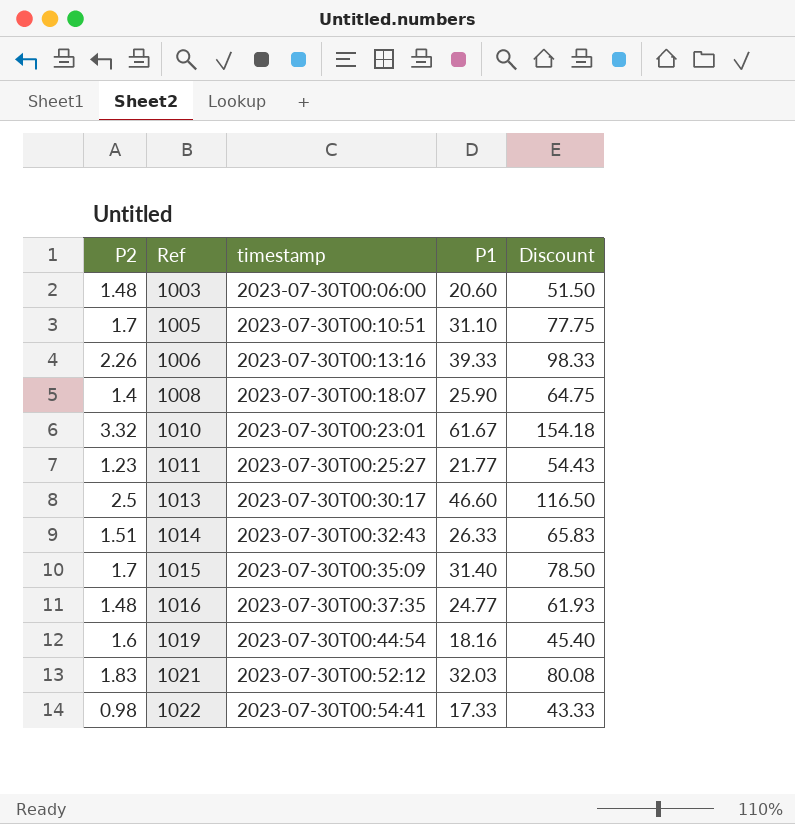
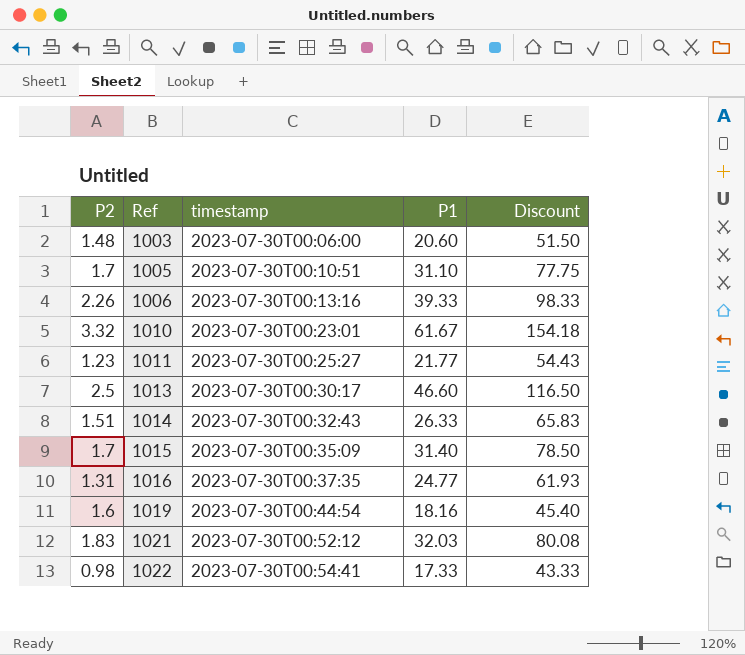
row 1008: 1.4 | 2023-07-30T00:18:07 | 25.90 | 64.75 -> none
1016 | P2: 1.48 -> 1.31

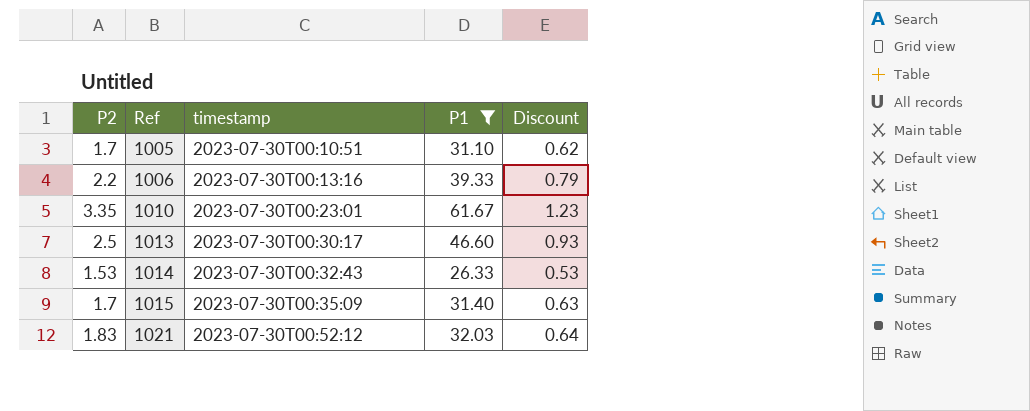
filter: none -> P1 >= 26.33
column Discount | formula: [P1] * 2.5 -> [P1] * 0.02
1006 | P2: 2.26 -> 2.2
1010 | P2: 3.32 -> 3.35
1014 | P2: 1.51 -> 1.53

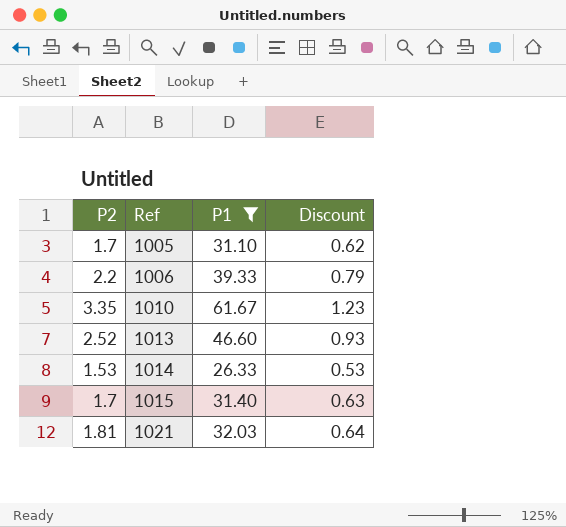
column timestamp | position: 3 -> none
1013 | P2: 2.5 -> 2.52
1021 | P2: 1.83 -> 1.81

